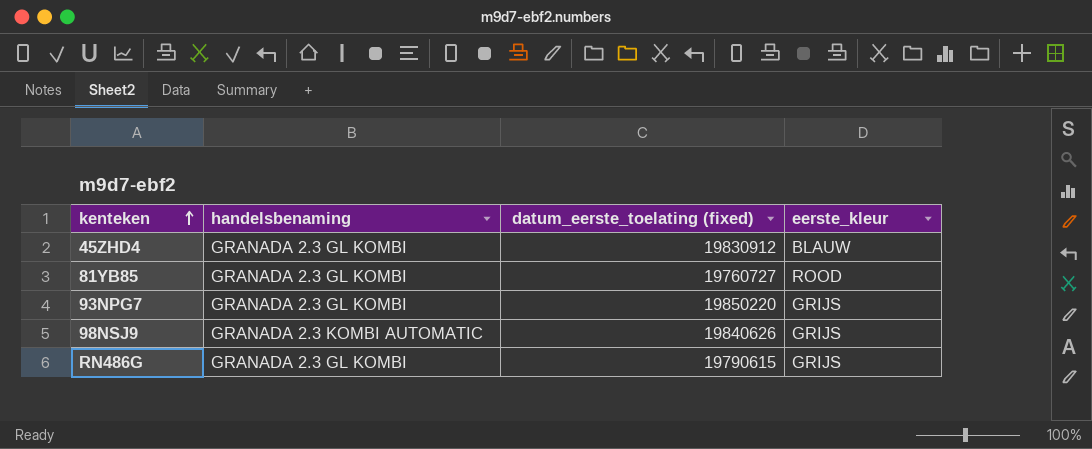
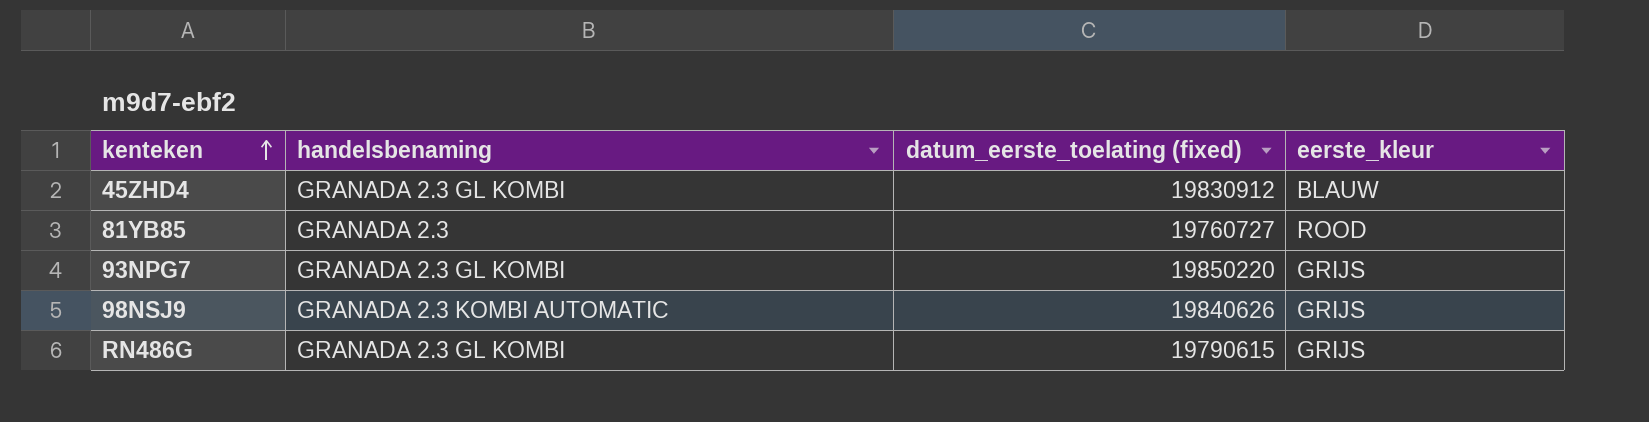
81YB85 | handelsbenaming: GRANADA 2.3 GL KOMBI -> GRANADA 2.3

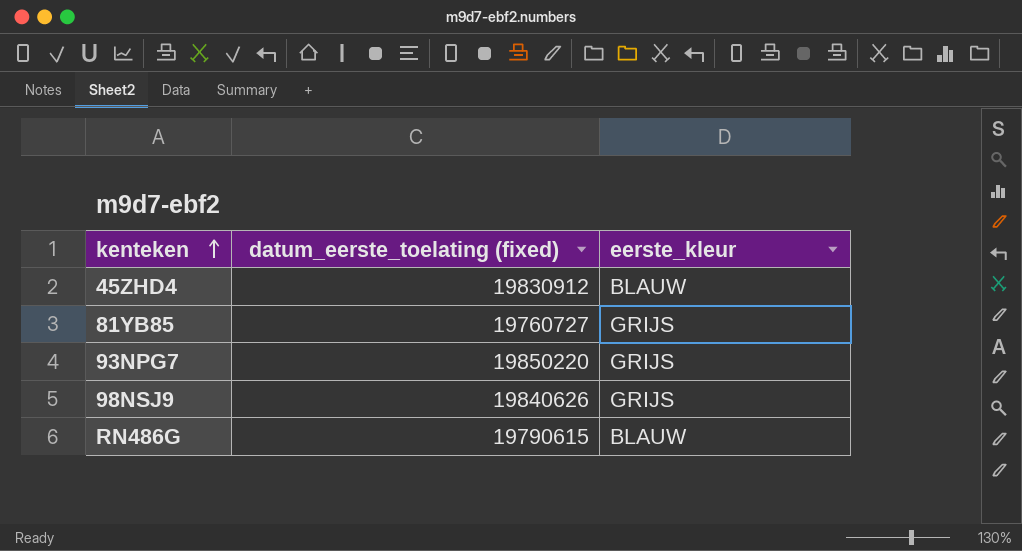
column handelsbenaming | position: 2 -> none
81YB85 | eerste_kleur: ROOD -> GRIJS
RN486G | eerste_kleur: GRIJS -> BLAUW

